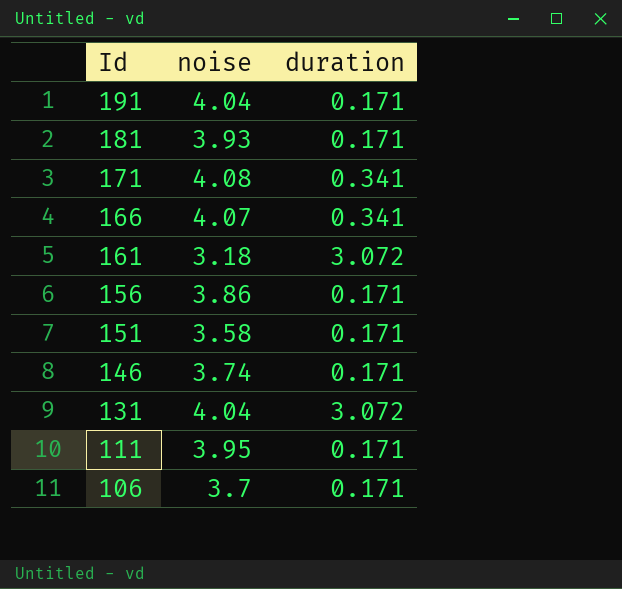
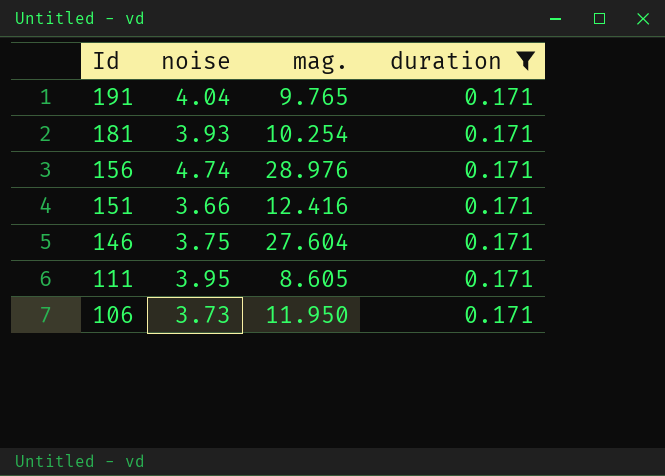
filter: none -> duration = 0.171
column mag. | position: none -> 3
156 | noise: 3.86 -> 4.74
151 | noise: 3.58 -> 3.66
146 | noise: 3.74 -> 3.75
106 | noise: 3.7 -> 3.73

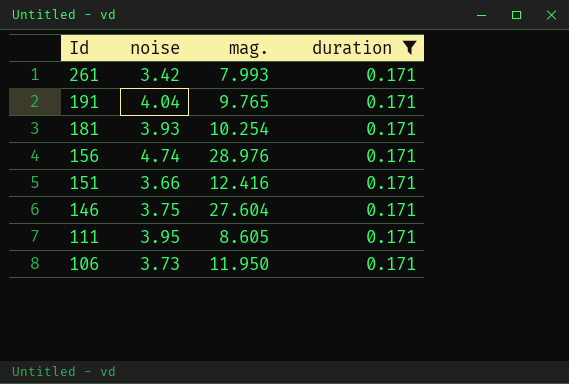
row 261: none -> 3.42 | 7.993 | 0.171

